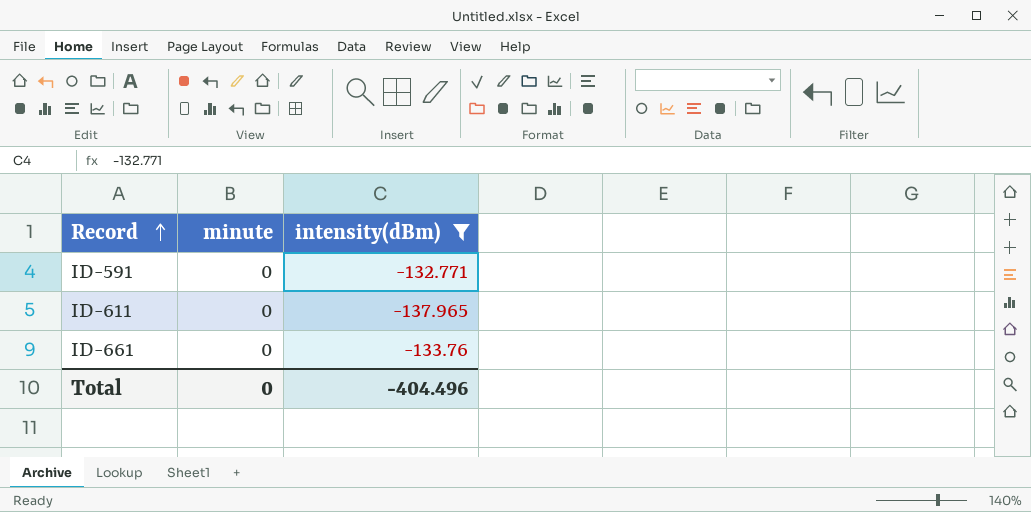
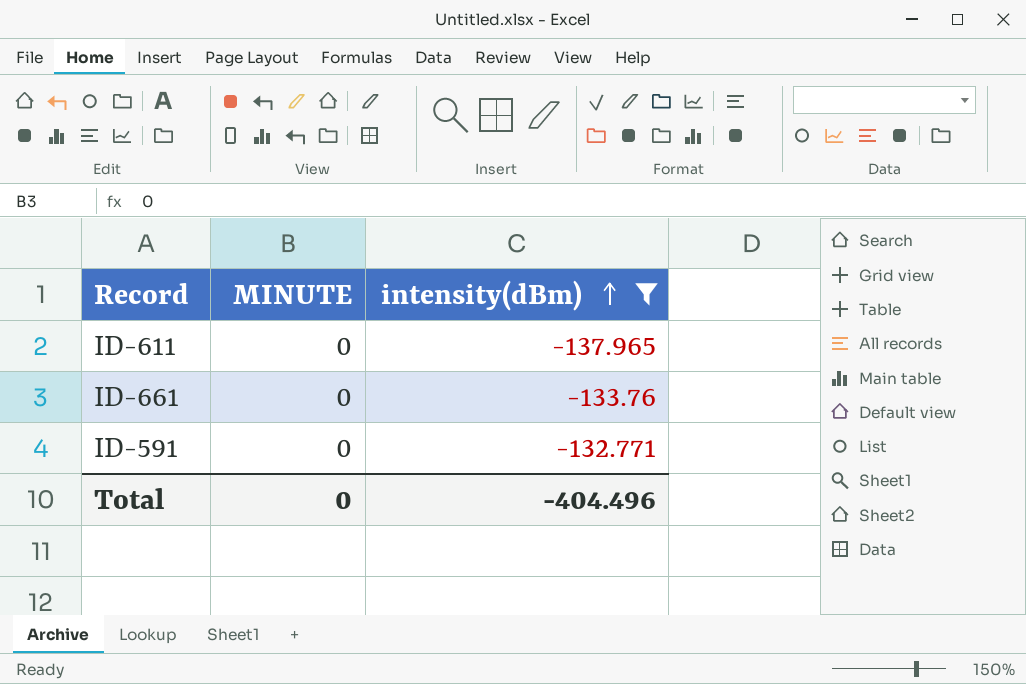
row order: Record ascending -> intensity(dBm) ascending
column name: minute -> MINUTE

